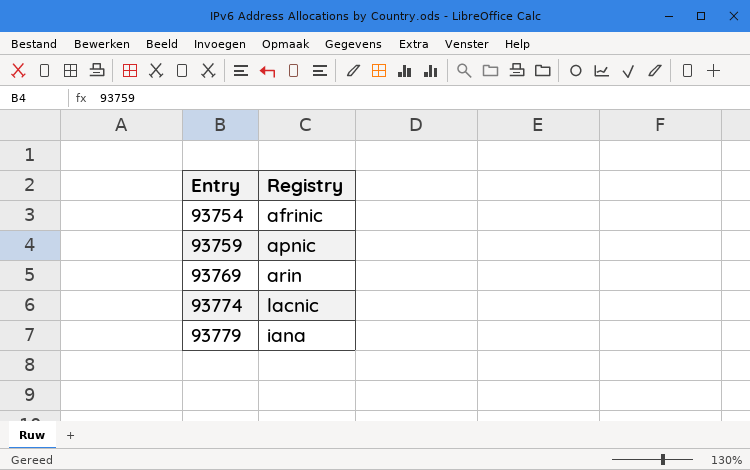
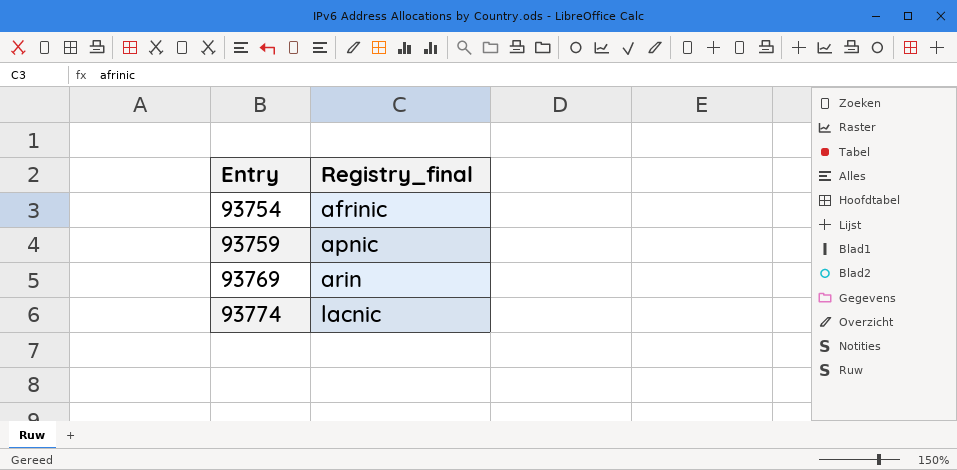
column name: Registry -> Registry_final
row 93779: iana -> none

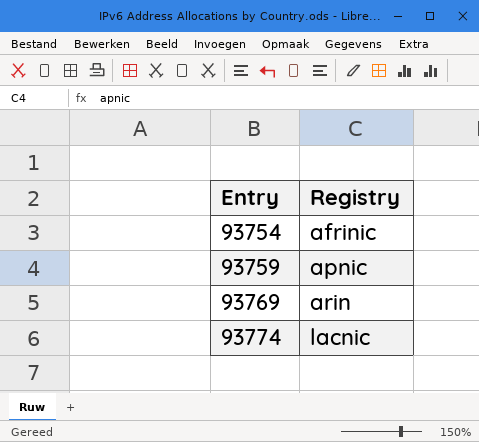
column name: Registry_final -> Registry

